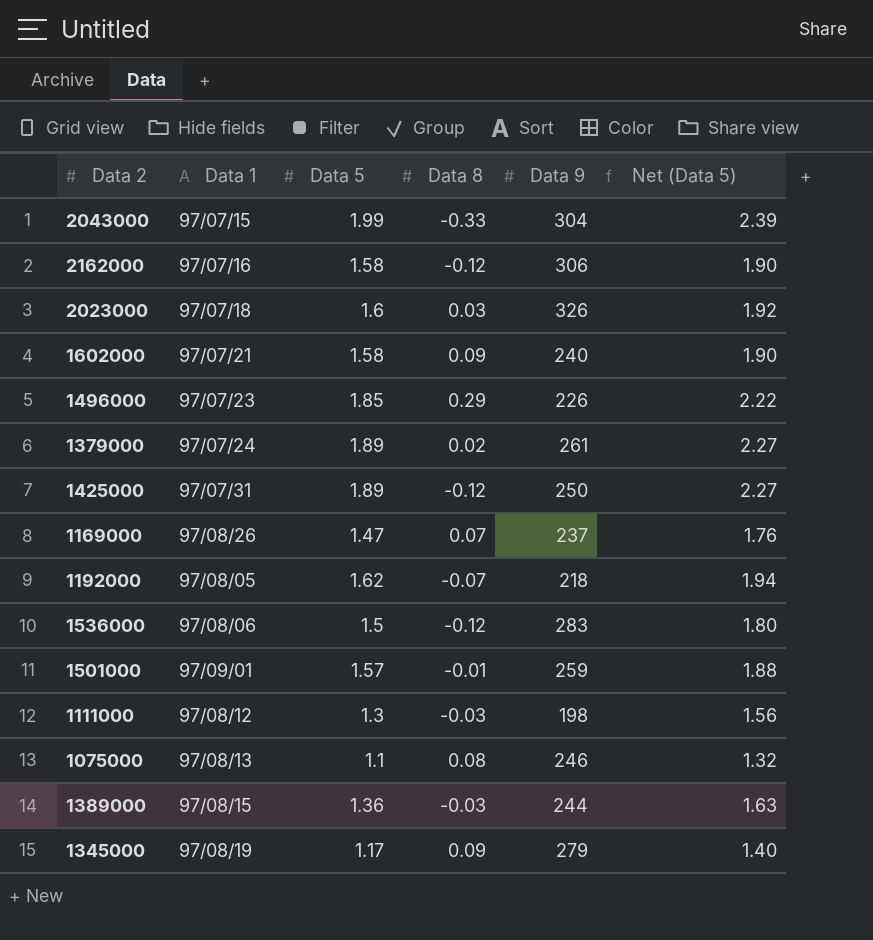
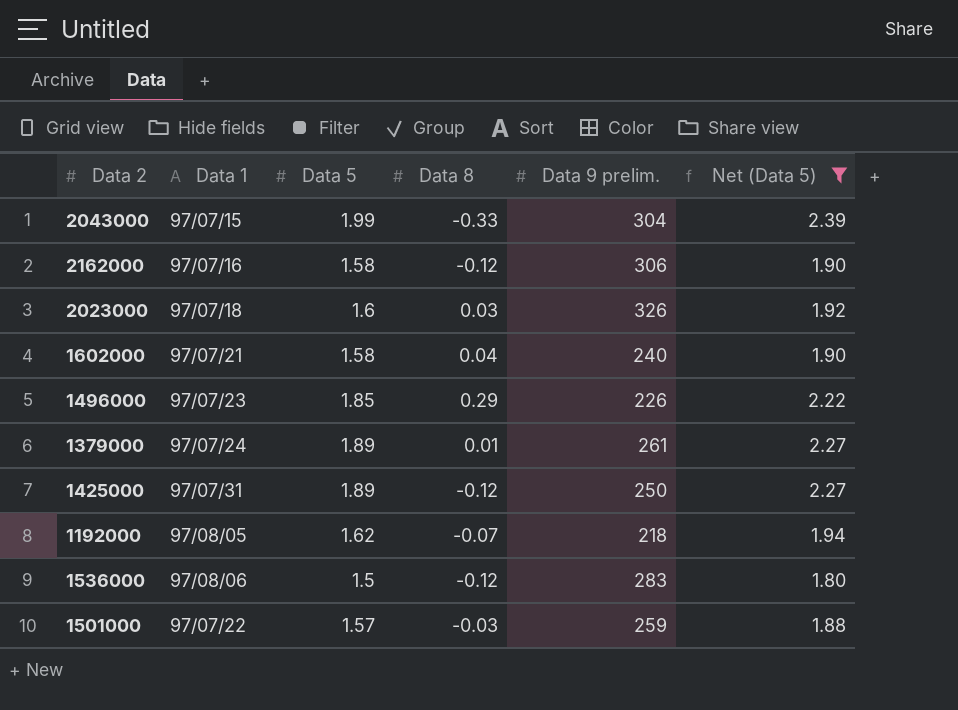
filter: none -> Net (Data 5) >= 1.80
column name: Data 9 -> Data 9 prelim.
1602000 | Data 8: 0.09 -> 0.04
1379000 | Data 8: 0.02 -> 0.01
1501000 | Data 1: 97/09/01 -> 97/07/22
1501000 | Data 8: -0.01 -> -0.03

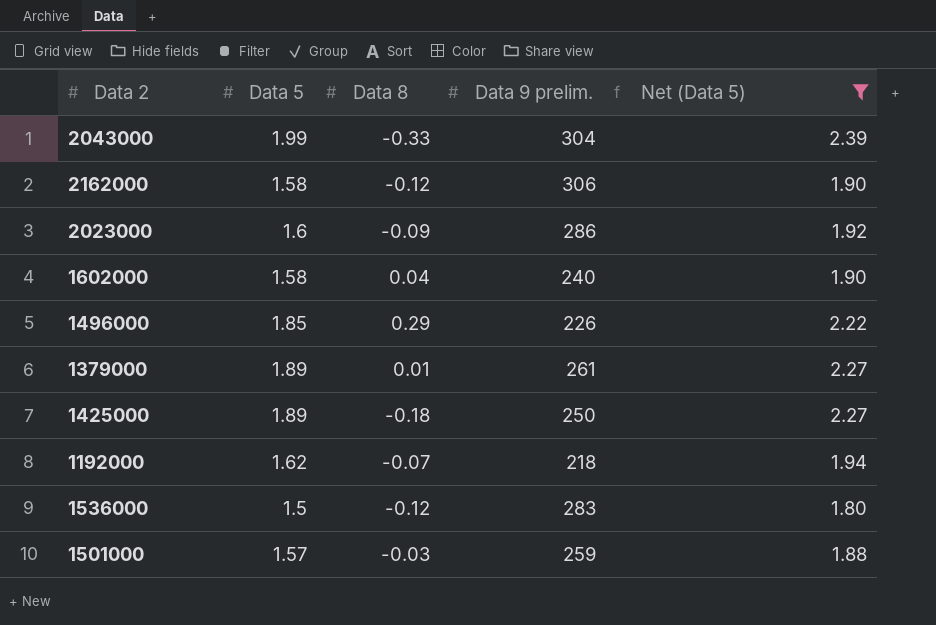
column Data 1 | position: 2 -> none
2023000 | Data 8: 0.03 -> -0.09
2023000 | Data 9 prelim.: 326 -> 286
1425000 | Data 8: -0.12 -> -0.18

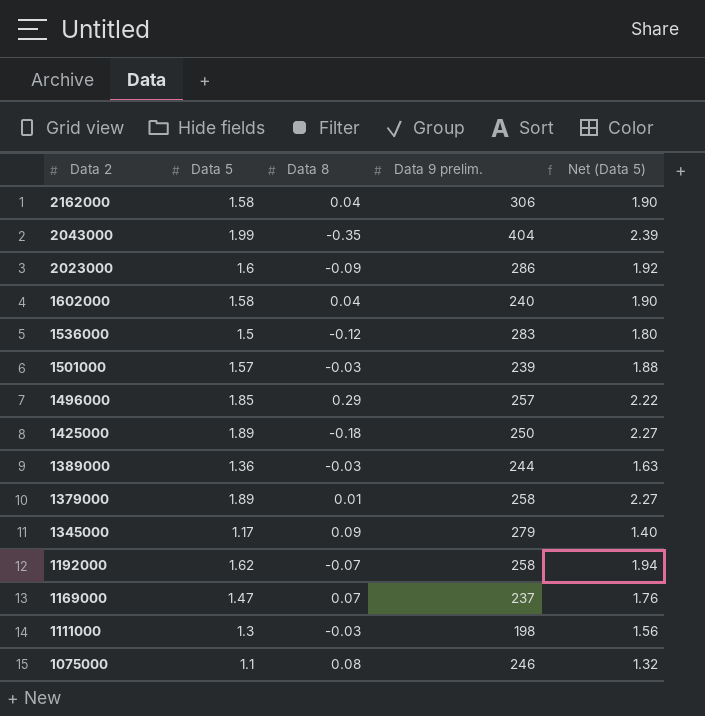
filter: Net (Data 5) >= 1.80 -> none
row order: none -> Data 2 descending
2162000 | Data 8: -0.12 -> 0.04
2043000 | Data 8: -0.33 -> -0.35
2043000 | Data 9 prelim.: 304 -> 404
1501000 | Data 9 prelim.: 259 -> 239
1496000 | Data 9 prelim.: 226 -> 257
1379000 | Data 9 prelim.: 261 -> 258
1192000 | Data 9 prelim.: 218 -> 258

